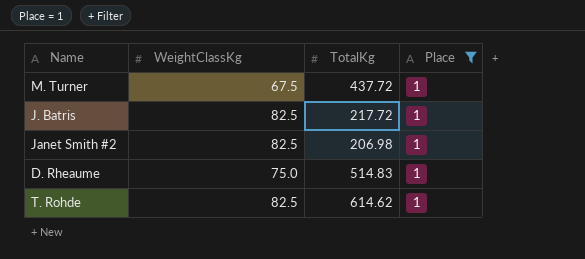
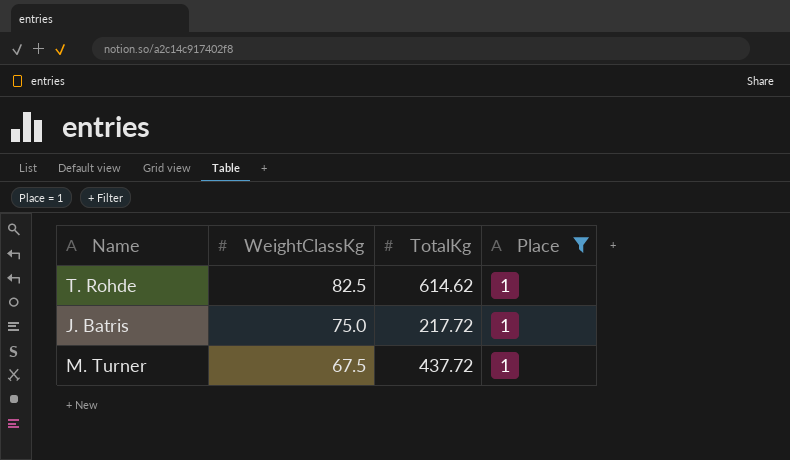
row order: none -> WeightClassKg descending
row Janet Smith #2: 82.5 | 206.98 | 1 -> none
row D. Rheaume: 75.0 | 514.83 | 1 -> none
J. Batris | WeightClassKg: 82.5 -> 75.0

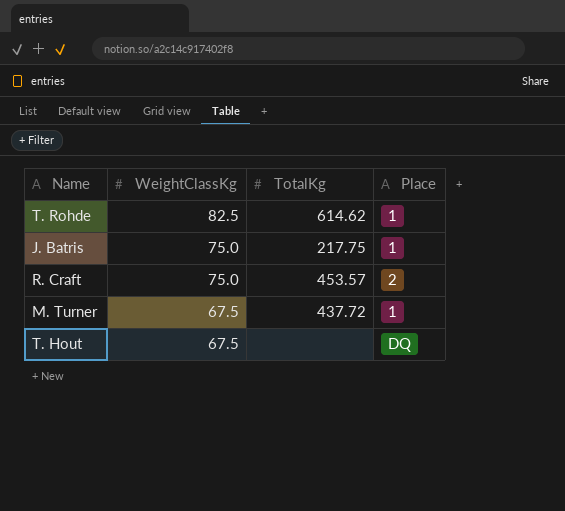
filter: Place = 1 -> none
J. Batris | TotalKg: 217.72 -> 217.75

